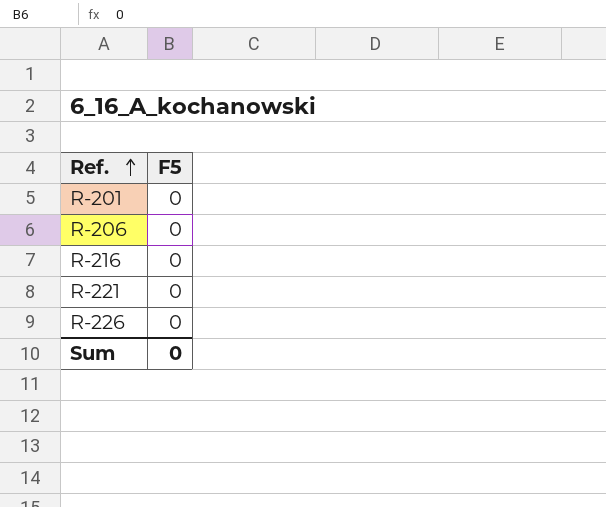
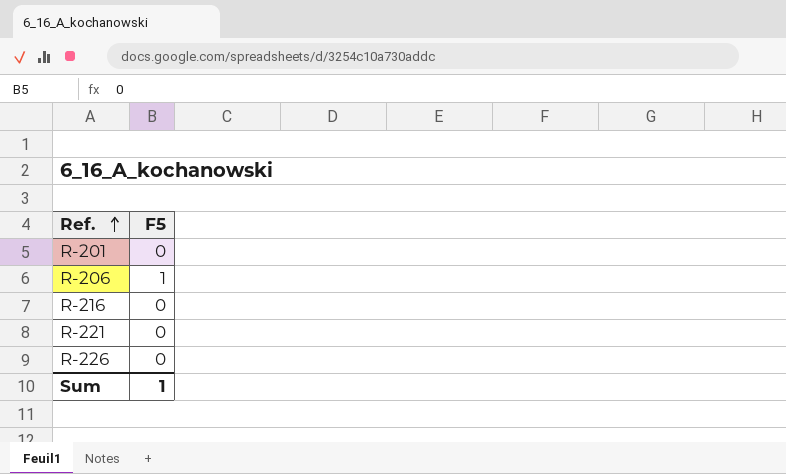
R-206 | F5: 0 -> 1
Sum | F5: 0 -> 1

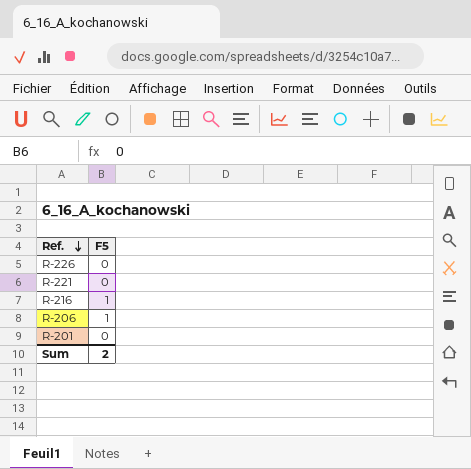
row order: Ref. ascending -> Ref. descending
R-216 | F5: 0 -> 1
Sum | F5: 1 -> 2

